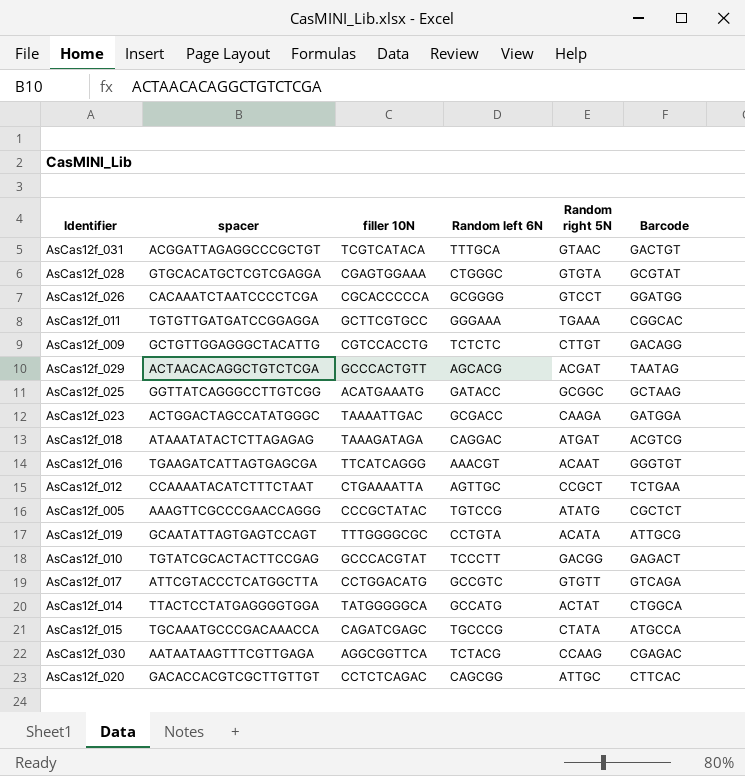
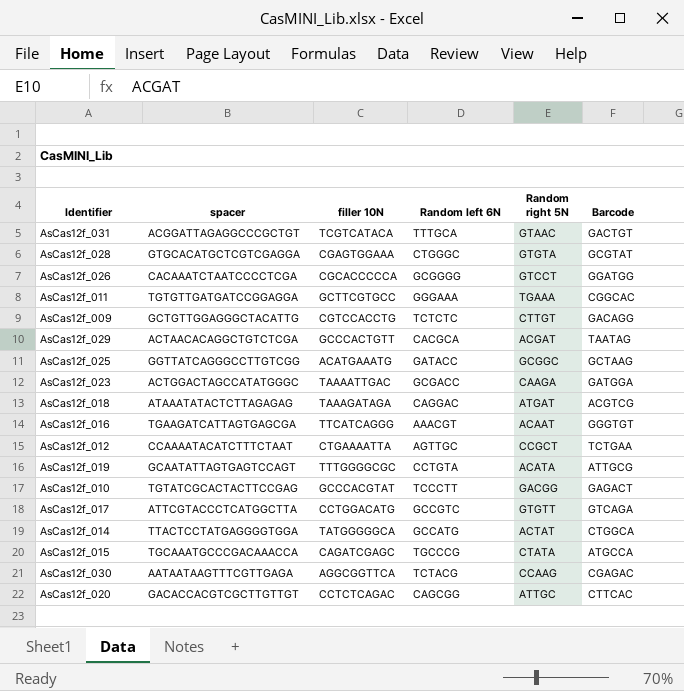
row AsCas12f_005: AAAGTTCGCCCGAACCAGGG | CCCGCTATAC | TGTCCG | ATATG | CGCTCT -> none
AsCas12f_029 | Random left 6N: AGCACG -> CACGCA

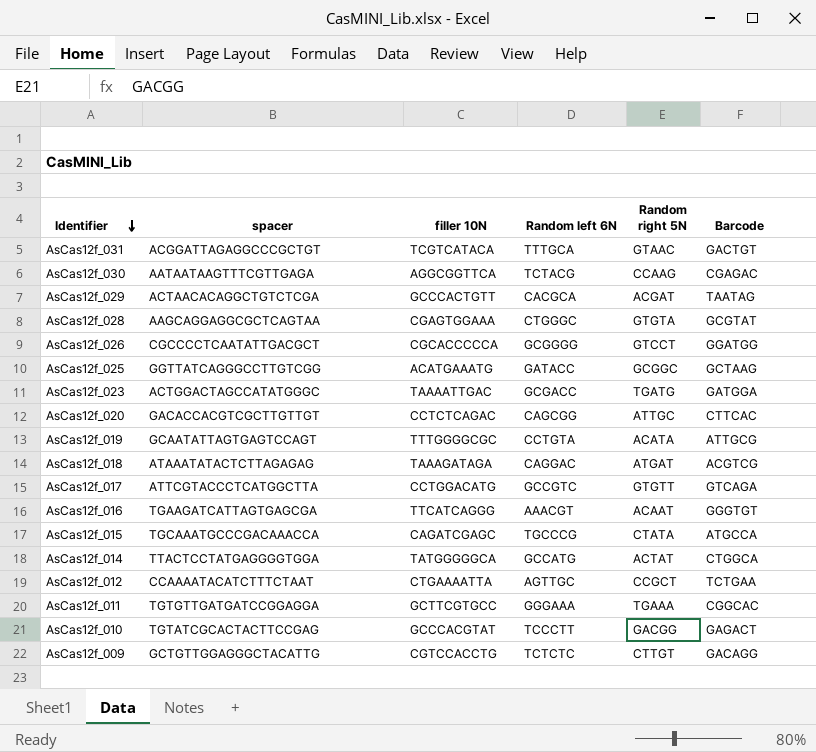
row order: none -> Identifier descending
AsCas12f_028 | spacer: GTGCACATGCTCGTCGAGGA -> AAGCAGGAGGCGCTCAGTAA
AsCas12f_026 | spacer: CACAAATCTAATCCCCTCGA -> CGCCCCTCAATATTGACGCT
AsCas12f_023 | Random right 5N: CAAGA -> TGATG

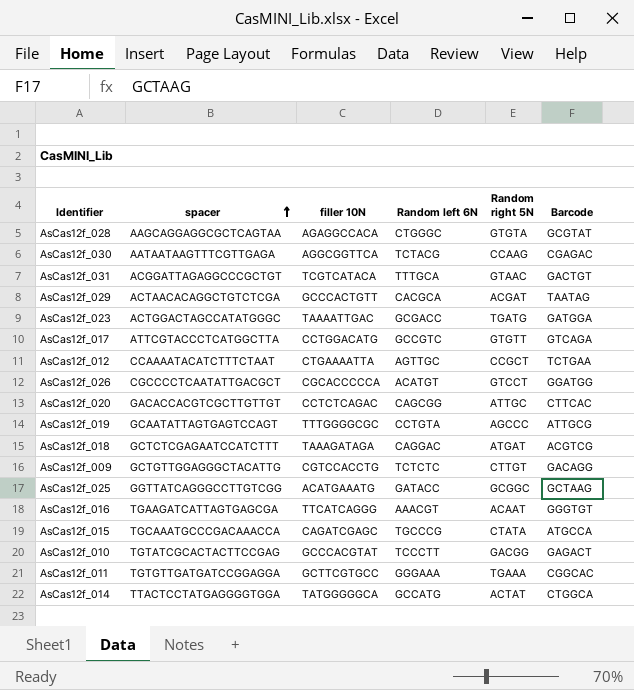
row order: Identifier descending -> spacer ascending
AsCas12f_028 | filler 10N: CGAGTGGAAA -> AGAGGCCACA
AsCas12f_026 | Random left 6N: GCGGGG -> ACATGT
AsCas12f_019 | Random right 5N: ACATA -> AGCCC
AsCas12f_018 | spacer: ATAAATATACTCTTAGAGAG -> GCTCTCGAGAATCCATCTTT

